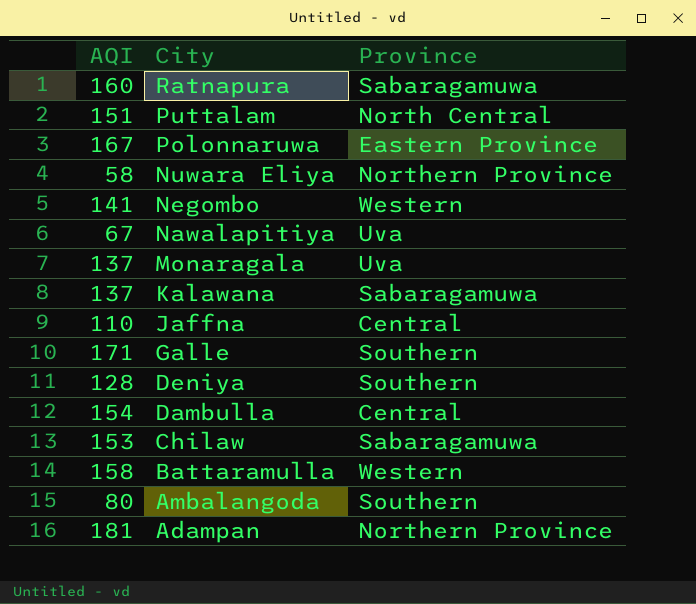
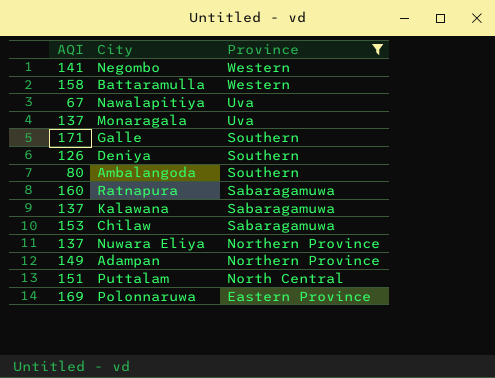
filter: none -> Province != Central
row order: City descending -> Province descending
Deniya | AQI: 128 -> 126
Nuwara Eliya | AQI: 58 -> 137
Adampan | AQI: 181 -> 149
Polonnaruwa | AQI: 167 -> 169

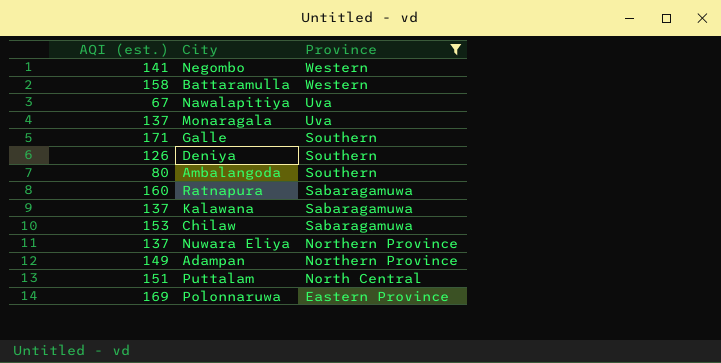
column name: AQI -> AQI (est.)

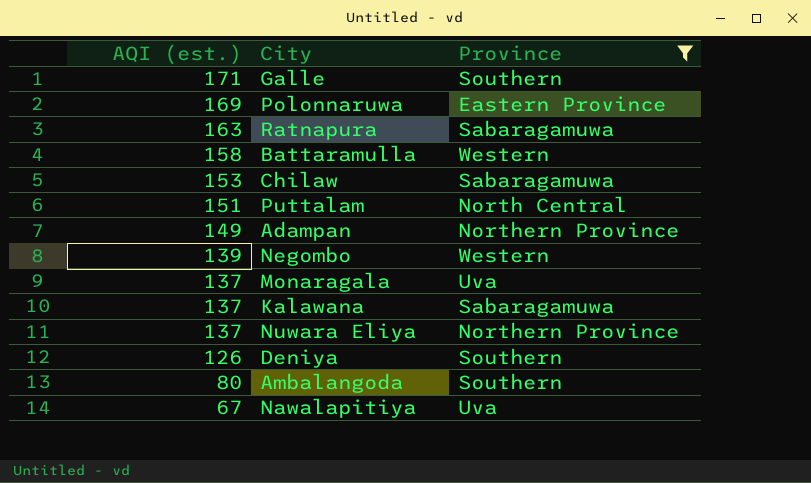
row order: Province descending -> AQI (est.) descending
Ratnapura | AQI (est.): 160 -> 163
Negombo | AQI (est.): 141 -> 139

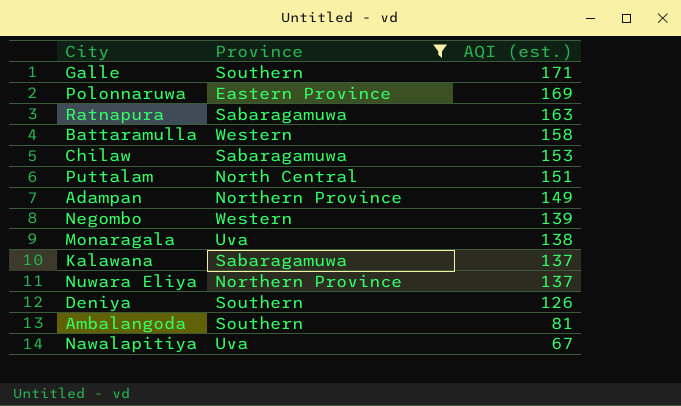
column AQI (est.) | position: 1 -> 3
Monaragala | AQI (est.): 137 -> 138
Ambalangoda | AQI (est.): 80 -> 81

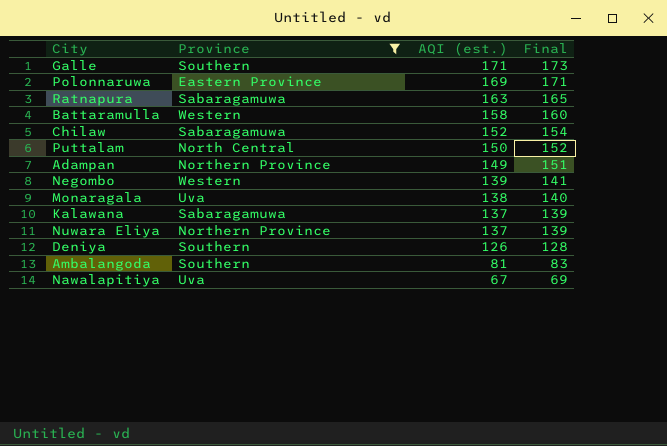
column Final | formula: none -> [AQI (est.)] + 2
Chilaw | AQI (est.): 153 -> 152
Puttalam | AQI (est.): 151 -> 150

